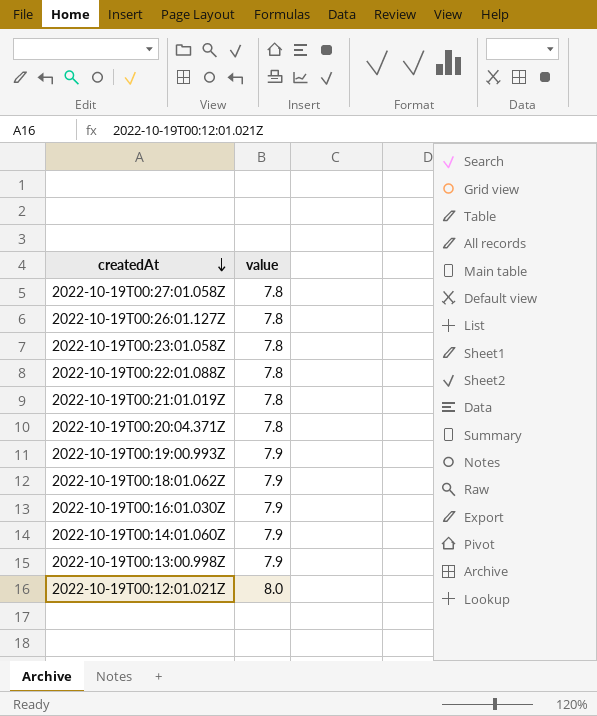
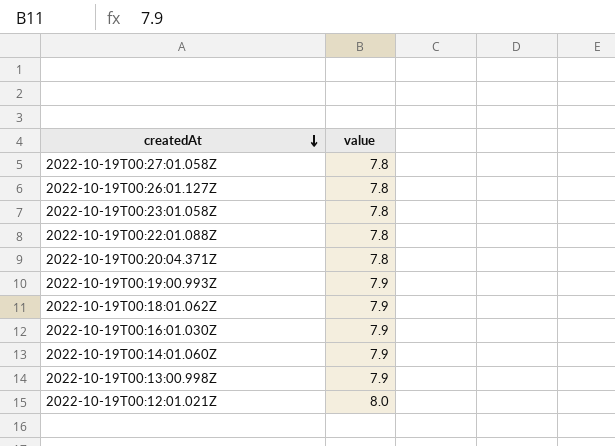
row 2022-10-19T00:21:01.019Z: 7.8 -> none

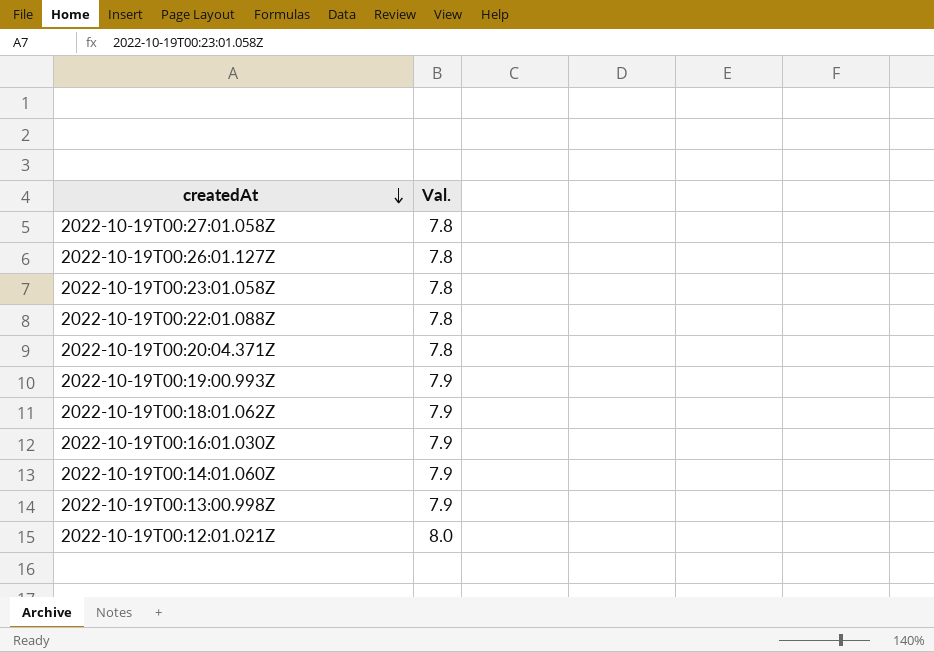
column name: value -> Val.

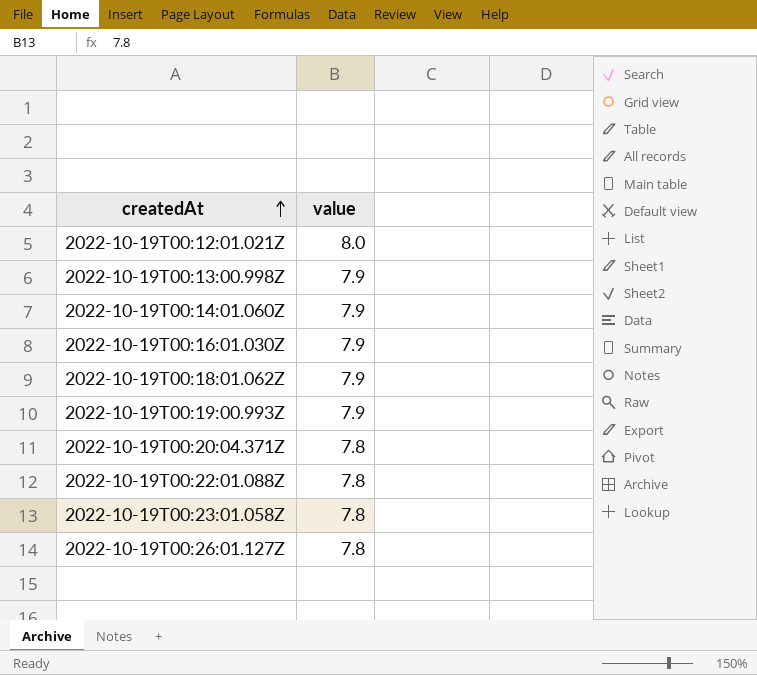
row order: createdAt descending -> createdAt ascending
column name: Val. -> value
row 2022-10-19T00:27:01.058Z: 7.8 -> none

